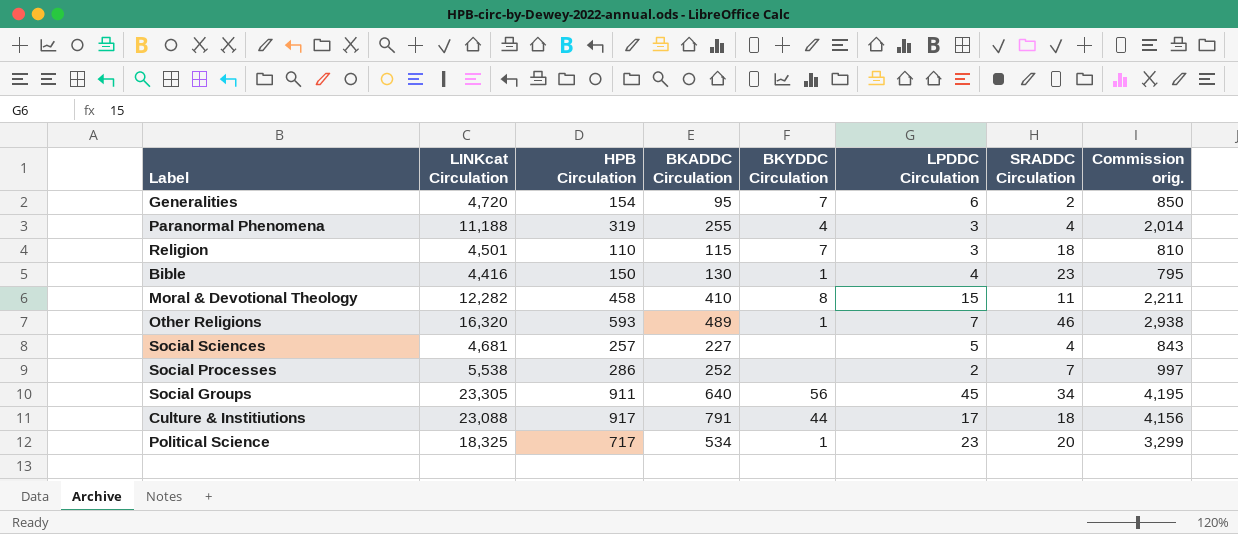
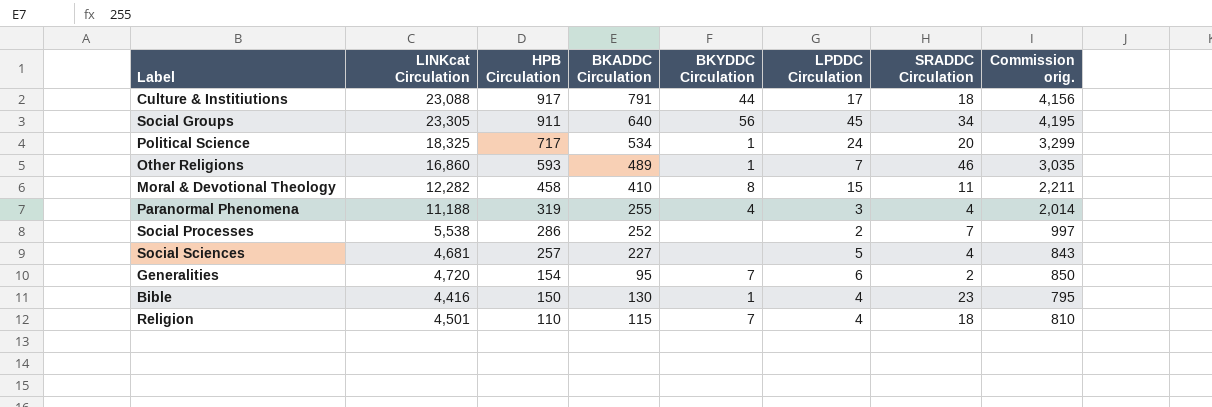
row order: none -> HPB Circulation descending
Political Science | LPDDC Circulation: 23 -> 24
Other Religions | LINKcat Circulation: 16,320 -> 16,860
Other Religions | Commission orig.: 2,938 -> 3,035
Religion | LPDDC Circulation: 3 -> 4

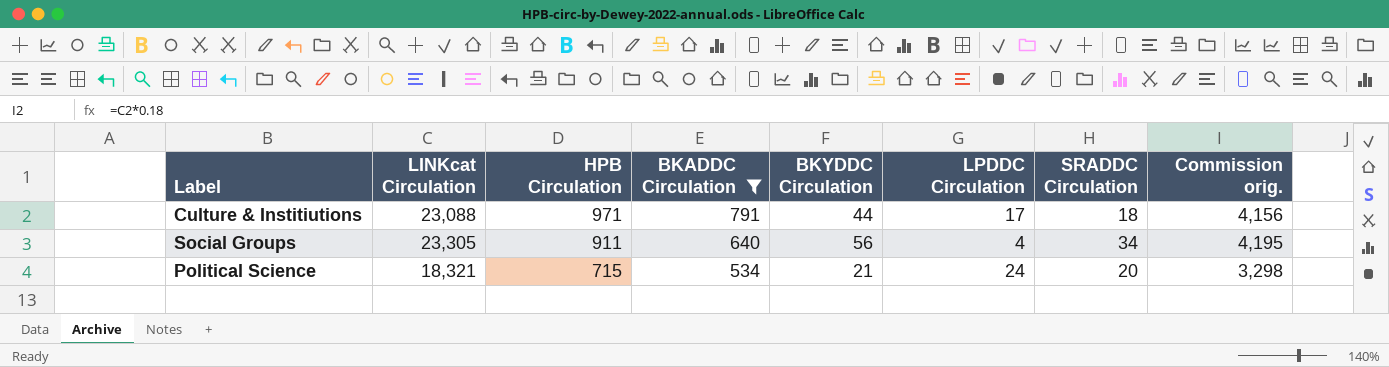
filter: none -> BKADDC Circulation >= 534
Culture & Institiutions | HPB Circulation: 917 -> 971
Social Groups | LPDDC Circulation: 45 -> 4
Political Science | LINKcat Circulation: 18,325 -> 18,321
Political Science | HPB Circulation: 717 -> 715
Political Science | BKYDDC Circulation: 1 -> 21
Political Science | Commission orig.: 3,299 -> 3,298

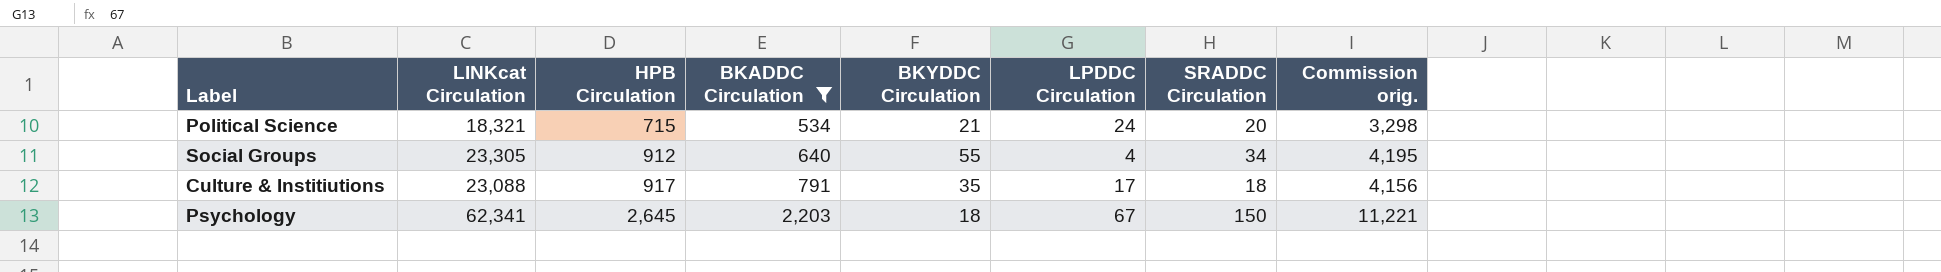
row order: HPB Circulation descending -> HPB Circulation ascending
Social Groups | HPB Circulation: 911 -> 912
Social Groups | BKYDDC Circulation: 56 -> 55
Culture & Institiutions | HPB Circulation: 971 -> 917
Culture & Institiutions | BKYDDC Circulation: 44 -> 35
row Psychology: none -> 62,341 | 2,645 | 2,203 | 18 | 67 | 150 | 11,221

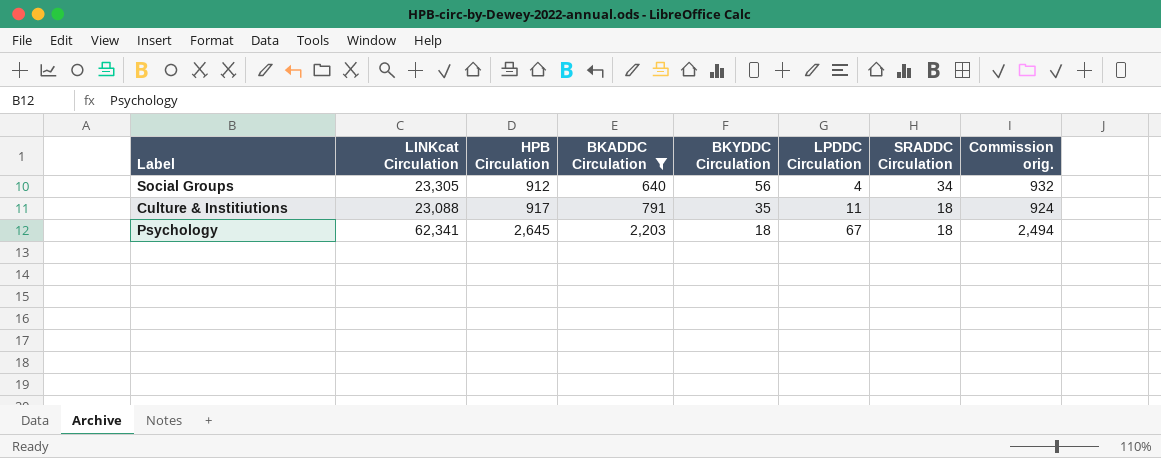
column Commission orig. | formula: [LINKcat Circulation] * 0.18 -> [LINKcat Circulation] * 0.04
row Political Science: 18,321 | 715 | 534 | 21 | 24 | 20 | 3,298 -> none
Social Groups | BKYDDC Circulation: 55 -> 56
Culture & Institiutions | LPDDC Circulation: 17 -> 11
Psychology | SRADDC Circulation: 150 -> 18

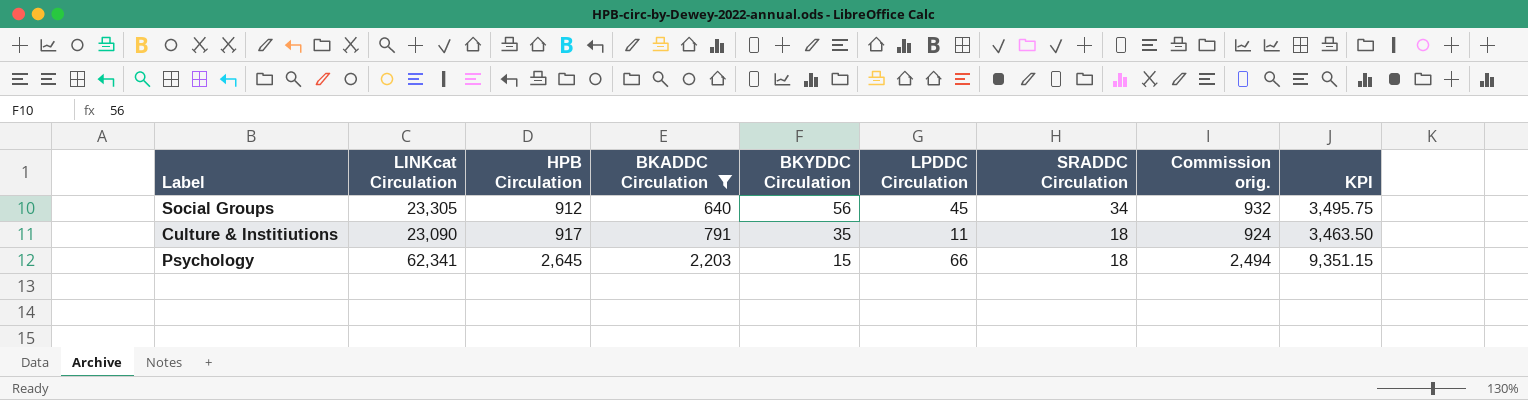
column KPI | formula: none -> [LINKcat Circulation] * 0.15
Social Groups | LPDDC Circulation: 4 -> 45
Culture & Institiutions | LINKcat Circulation: 23,088 -> 23,090
Psychology | BKYDDC Circulation: 18 -> 15
Psychology | LPDDC Circulation: 67 -> 66

